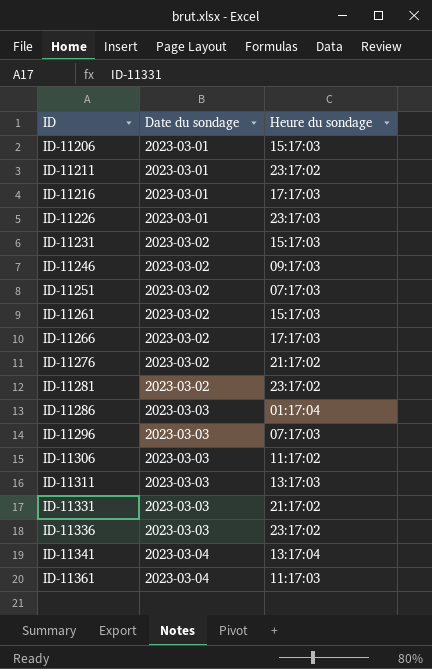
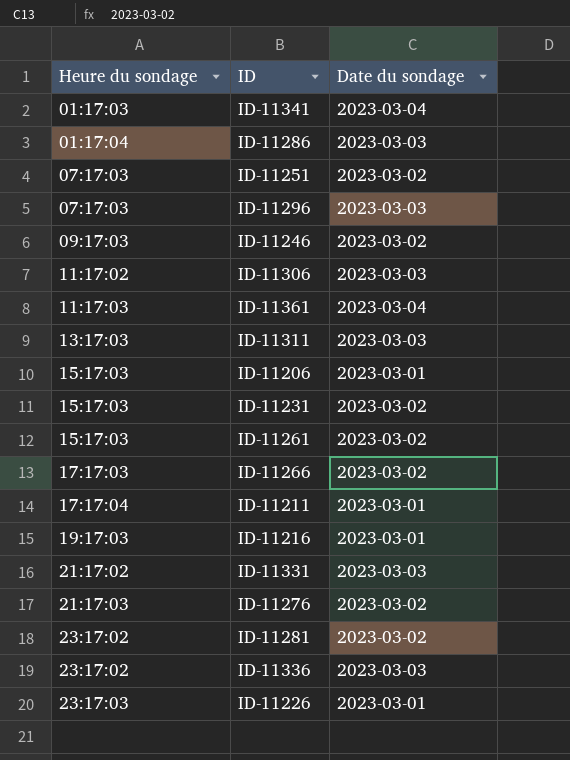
row order: ID ascending -> Heure du sondage ascending
column Heure du sondage | position: 3 -> 1
ID-11341 | Heure du sondage: 13:17:04 -> 01:17:03
ID-11211 | Heure du sondage: 23:17:02 -> 17:17:04
ID-11216 | Heure du sondage: 17:17:03 -> 19:17:03
ID-11276 | Heure du sondage: 21:17:02 -> 21:17:03

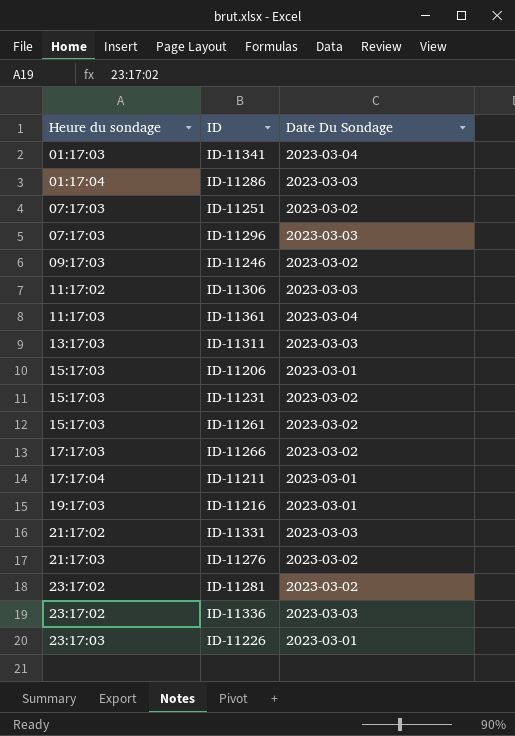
column name: Date du sondage -> Date Du Sondage

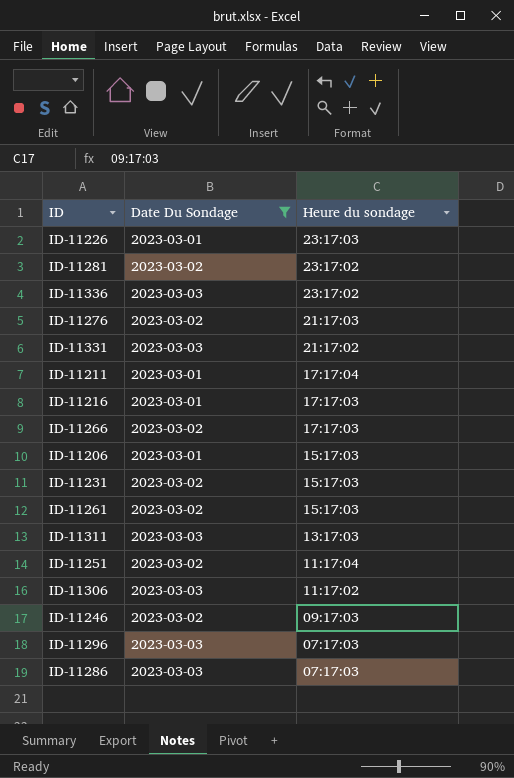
filter: none -> Date Du Sondage != 2023-03-04
row order: Heure du sondage ascending -> Heure du sondage descending
column Heure du sondage | position: 1 -> 3
ID-11216 | Heure du sondage: 19:17:03 -> 17:17:03
ID-11251 | Heure du sondage: 07:17:03 -> 11:17:04
ID-11286 | Heure du sondage: 01:17:04 -> 07:17:03

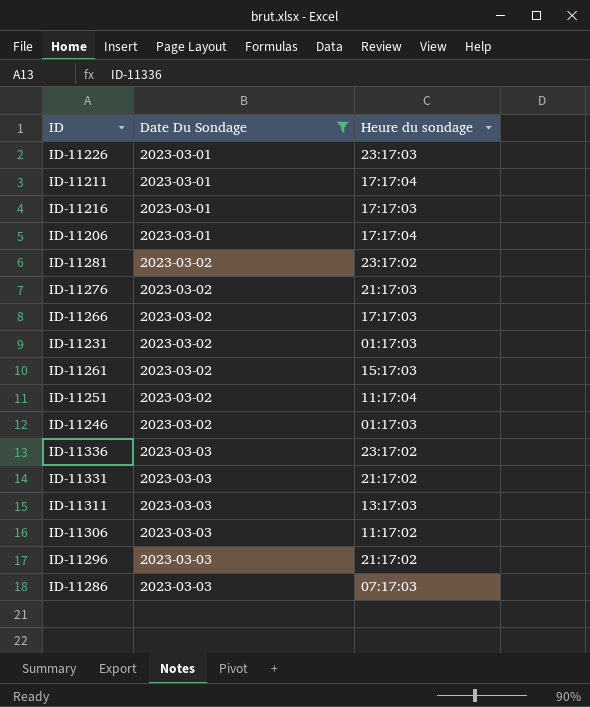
row order: Heure du sondage descending -> Date Du Sondage ascending
ID-11206 | Heure du sondage: 15:17:03 -> 17:17:04
ID-11231 | Heure du sondage: 15:17:03 -> 01:17:03
ID-11246 | Heure du sondage: 09:17:03 -> 01:17:03
ID-11296 | Heure du sondage: 07:17:03 -> 21:17:02

